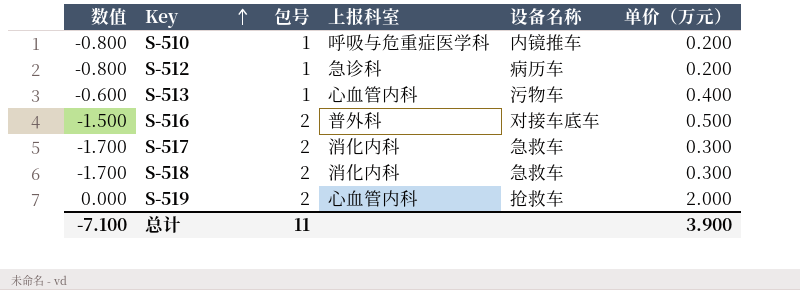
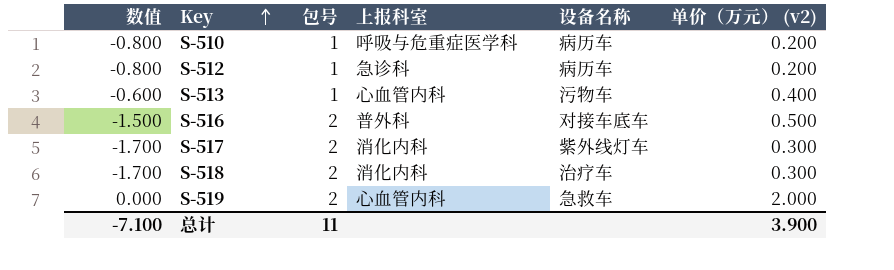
column name: 单价（万元） -> 单价（万元） (v2)
S-510 | 设备名称: 内镜推车 -> 病历车
S-517 | 设备名称: 急救车 -> 紫外线灯车
S-518 | 设备名称: 急救车 -> 治疗车
S-519 | 设备名称: 抢救车 -> 急救车

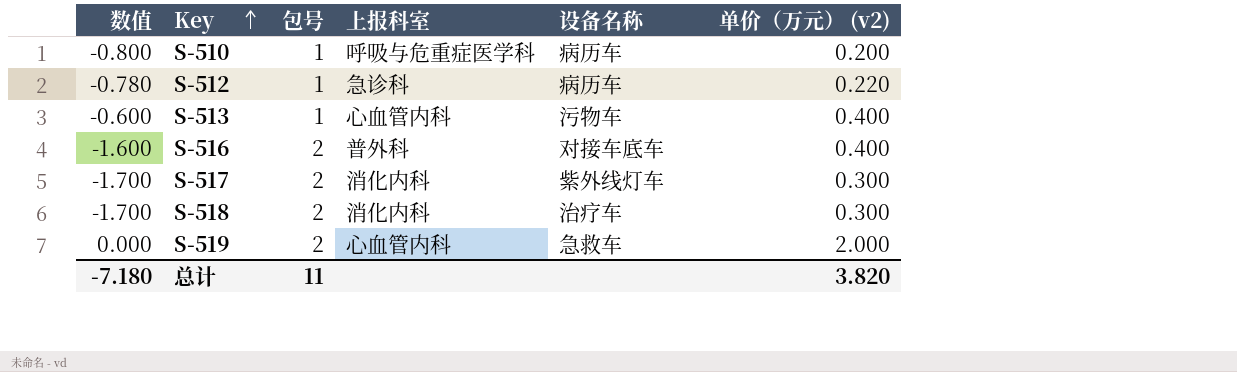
S-512 | 数值: -0.800 -> -0.780
S-512 | 单价（万元） (v2): 0.200 -> 0.220
S-516 | 数值: -1.500 -> -1.600
S-516 | 单价（万元） (v2): 0.500 -> 0.400
总计 | 数值: -7.100 -> -7.180
总计 | 单价（万元） (v2): 3.900 -> 3.820

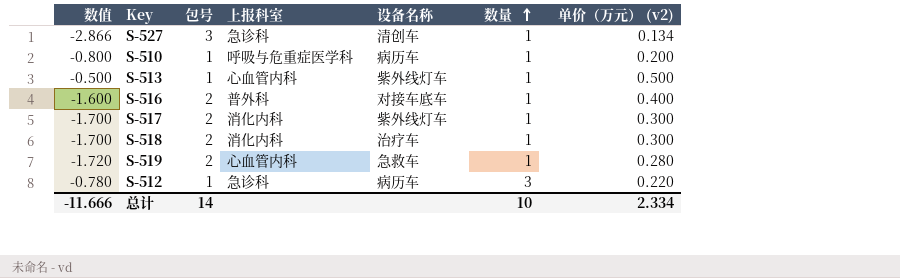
row order: Key ascending -> 数量 ascending
column 数量 | position: none -> 6
row S-527: none -> -2.866 | 3 | 急诊科 | 清创车 | 1 | 0.134
S-513 | 数值: -0.600 -> -0.500
S-513 | 设备名称: 污物车 -> 紫外线灯车
S-513 | 单价（万元） (v2): 0.400 -> 0.500
S-519 | 数值: 0.000 -> -1.720
S-519 | 单价（万元） (v2): 2.000 -> 0.280
总计 | 数值: -7.180 -> -11.666
总计 | 包号: 11 -> 14
总计 | 单价（万元） (v2): 3.820 -> 2.334

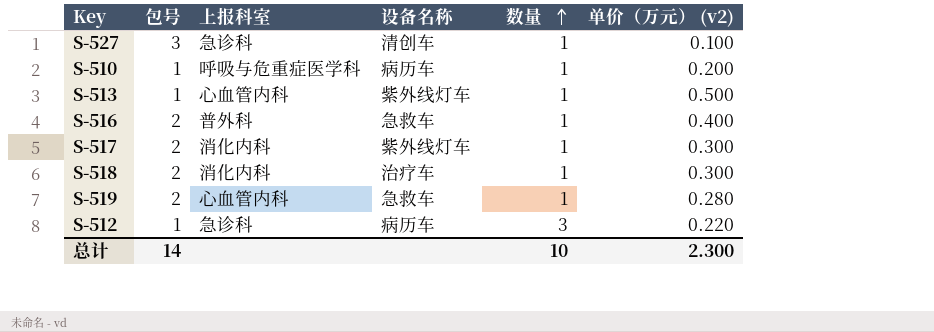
column 数值 | formula: [单价（万元） (v2)] - [包号] -> none
S-527 | 单价（万元） (v2): 0.134 -> 0.100
S-516 | 设备名称: 对接车底车 -> 急救车
总计 | 单价（万元） (v2): 2.334 -> 2.300

